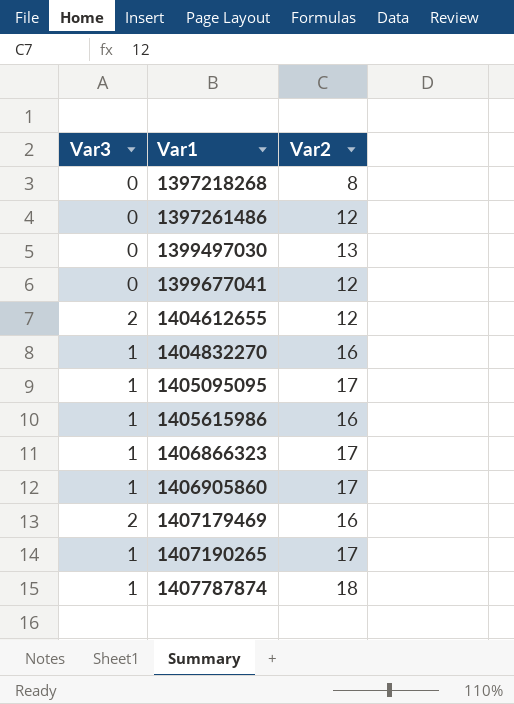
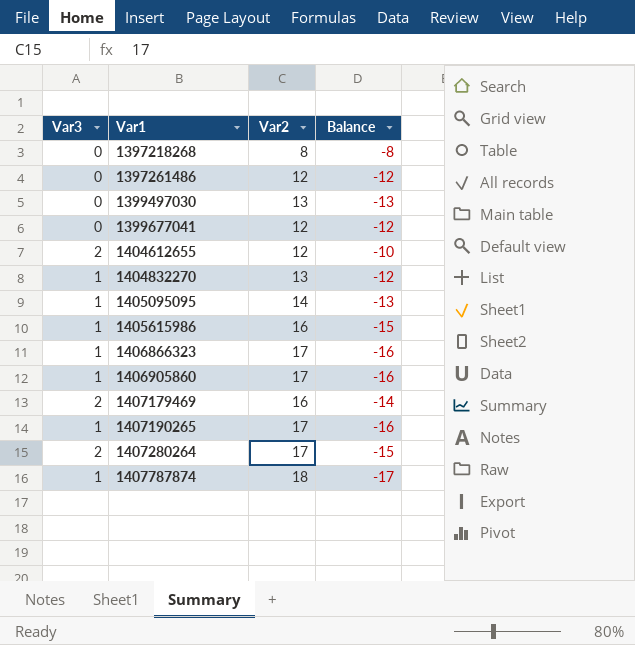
column Balance | formula: none -> [Var3] - [Var2]
1404832270 | Var2: 16 -> 13
1405095095 | Var2: 17 -> 14
row 1407280264: none -> 2 | 17 | -15

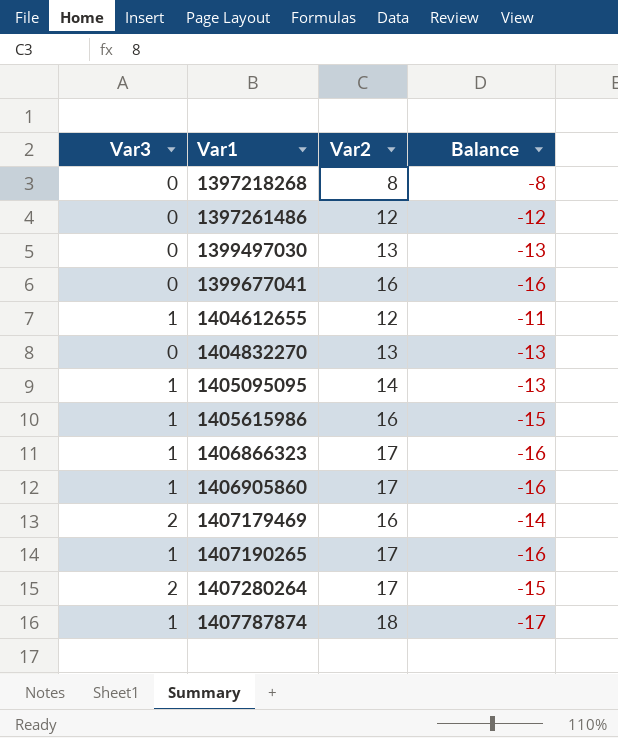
1399677041 | Var2: 12 -> 16
1399677041 | Balance: -12 -> -16
1404612655 | Var3: 2 -> 1
1404612655 | Balance: -10 -> -11
1404832270 | Var3: 1 -> 0
1404832270 | Balance: -12 -> -13

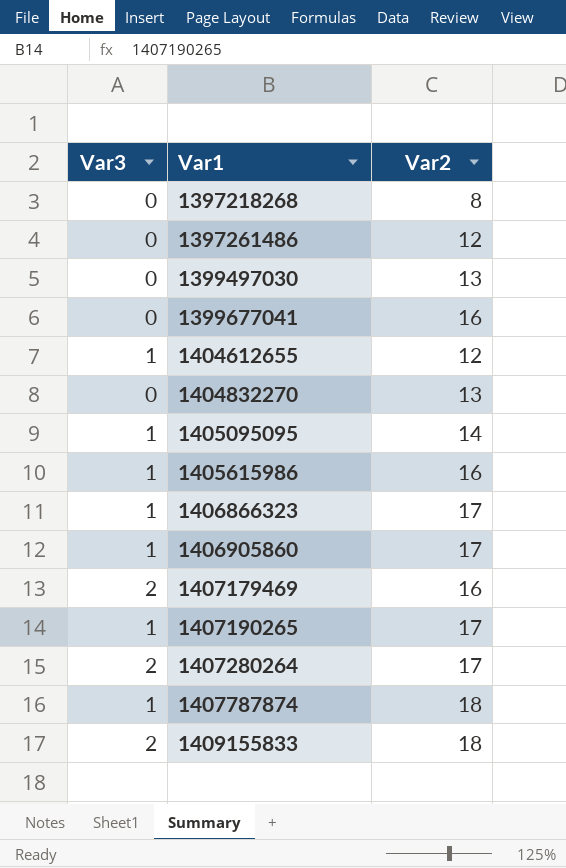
column Balance | formula: [Var3] - [Var2] -> none
row 1409155833: none -> 2 | 18

